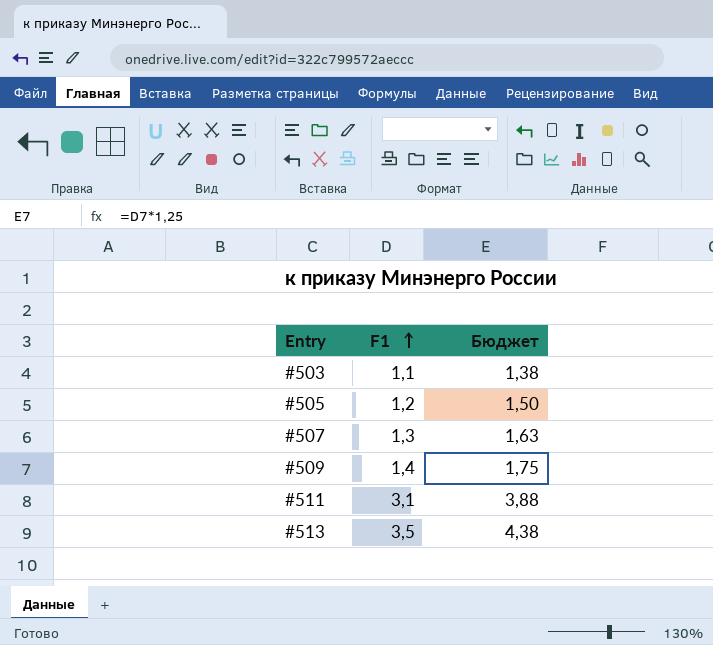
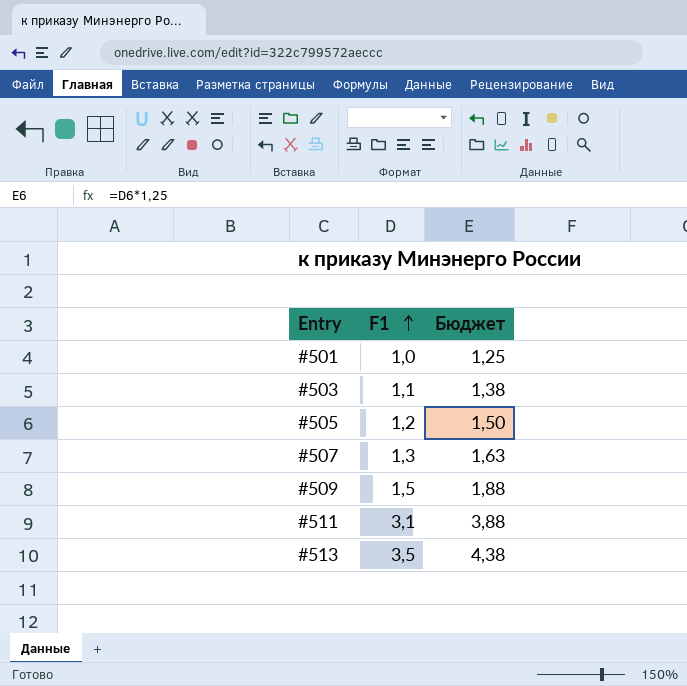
row #501: none -> 1,0 | 1,25
#509 | F1: 1,4 -> 1,5
#509 | Бюджет: 1,75 -> 1,88

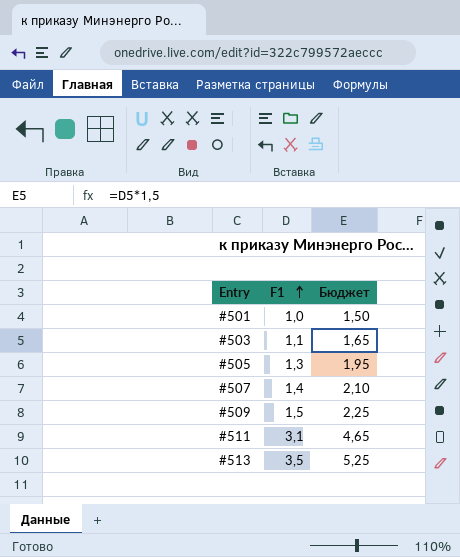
column Бюджет | formula: [F1] * 1,25 -> [F1] * 1,5
#505 | F1: 1,2 -> 1,3
#507 | F1: 1,3 -> 1,4

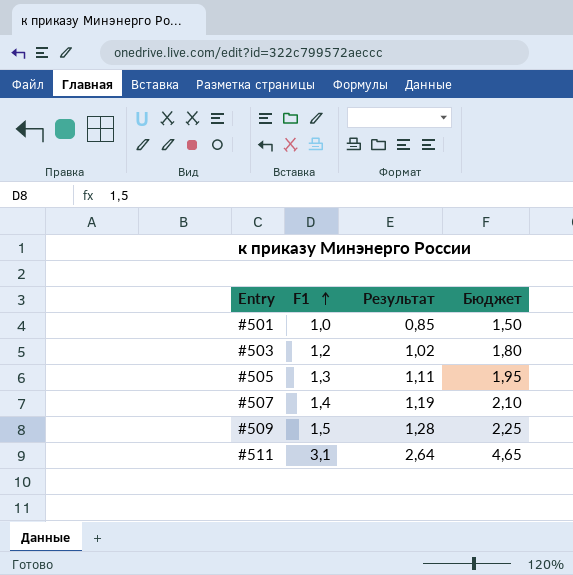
column Результат | formula: none -> [F1] * 0,85
row #513: 3,5 | 5,25 -> none
#503 | F1: 1,1 -> 1,2
#503 | Бюджет: 1,65 -> 1,80

